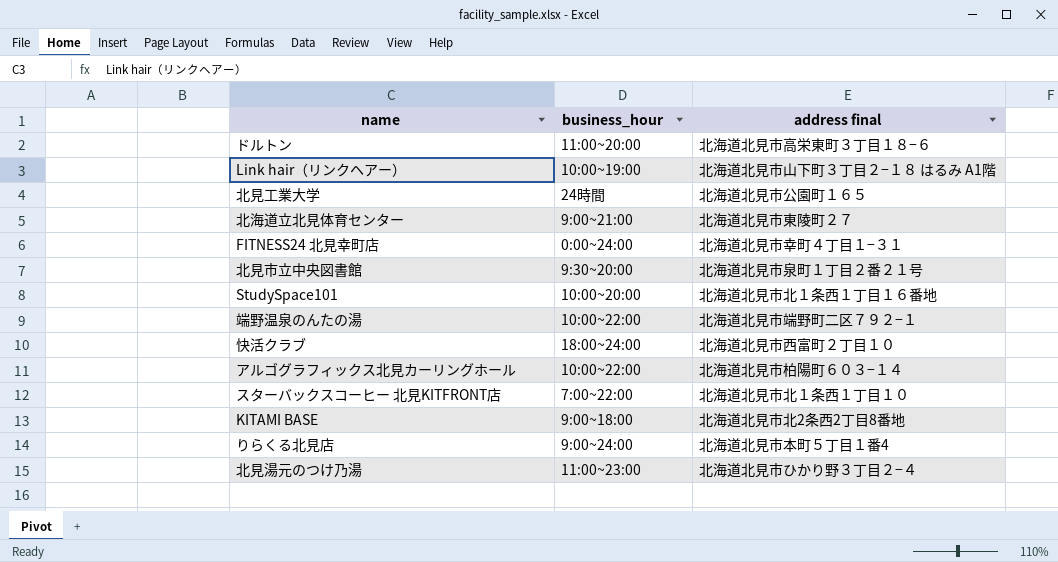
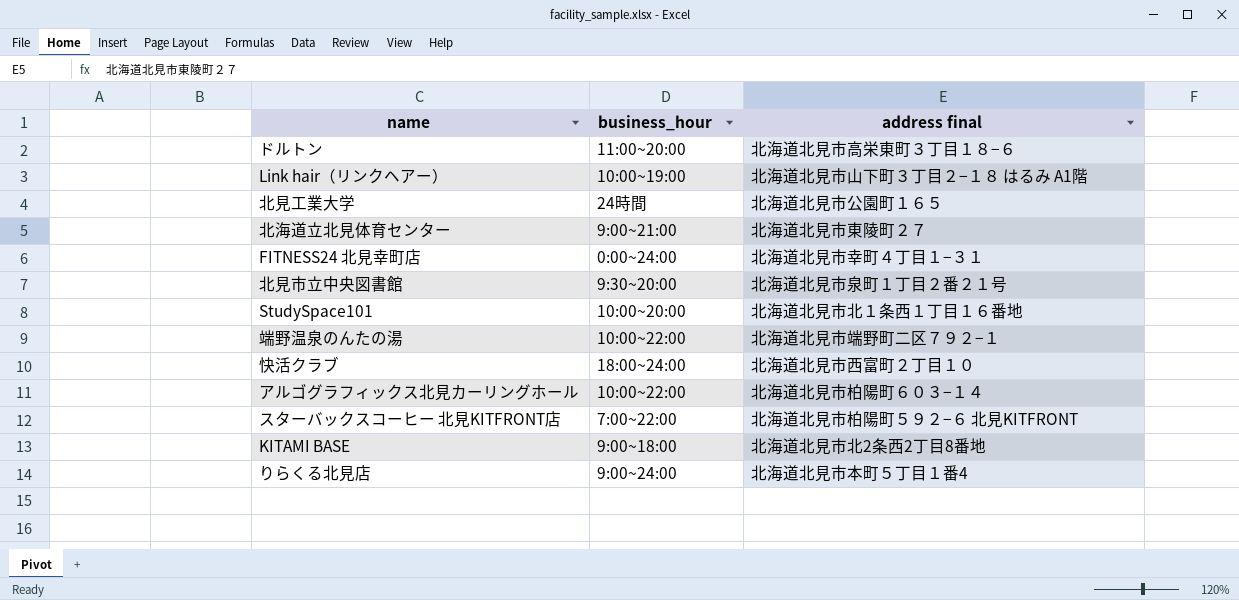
row 北見湯元のつけ乃湯: 11:00~23:00 | 北海道北見市ひかり野３丁目２−４ -> none
スターバックスコーヒー 北見KITFRONT店 | address final: 北海道北見市北１条西１丁目１０ -> 北海道北見市柏陽町５９２−６ 北見KITFRONT

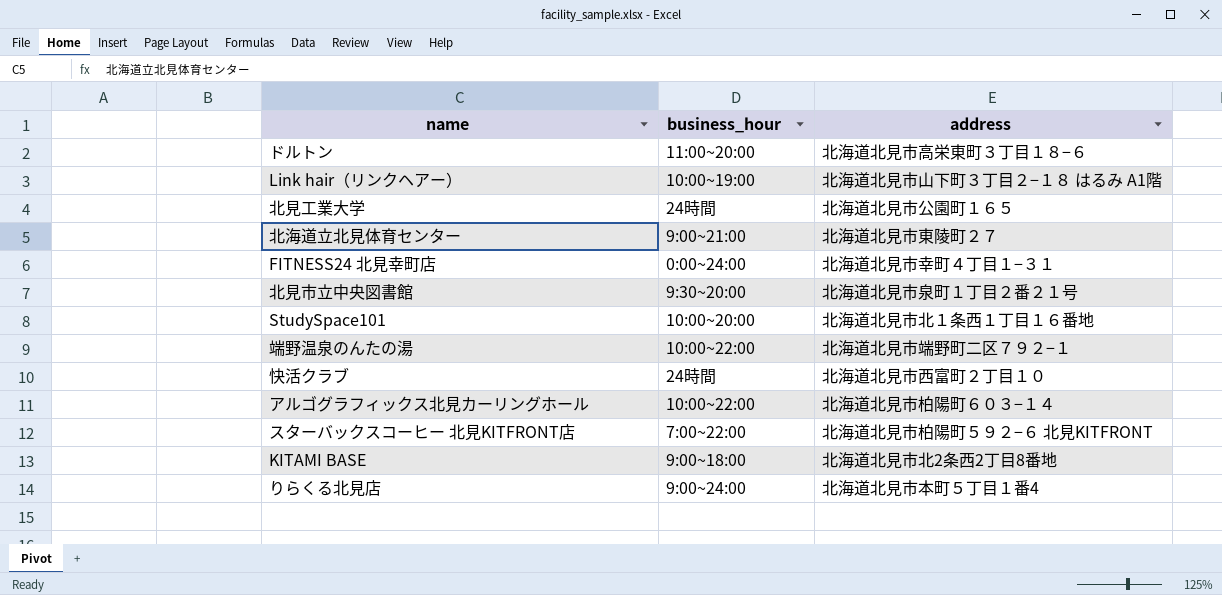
column name: address final -> address
快活クラブ | business_hour: 18:00~24:00 -> 24時間

